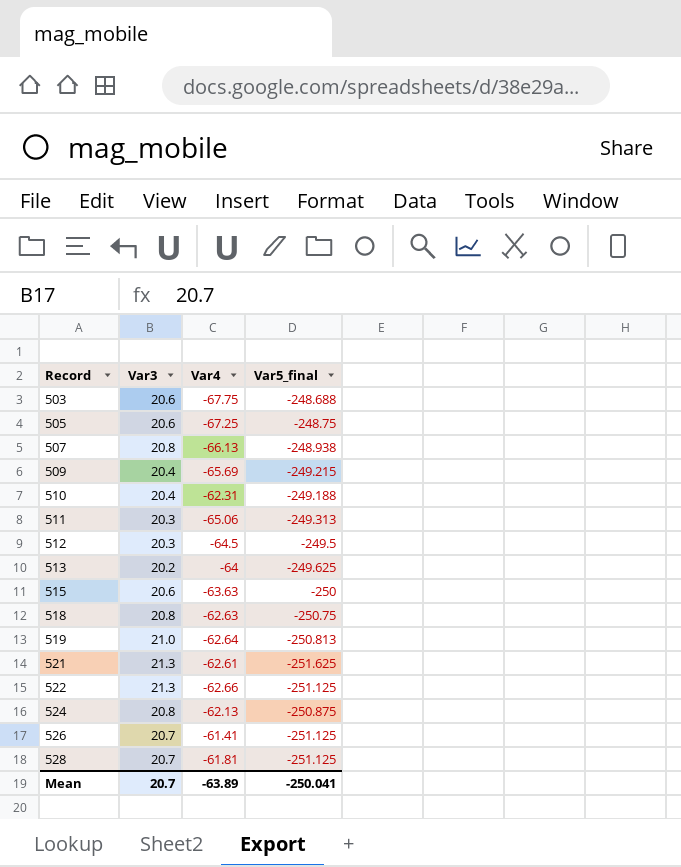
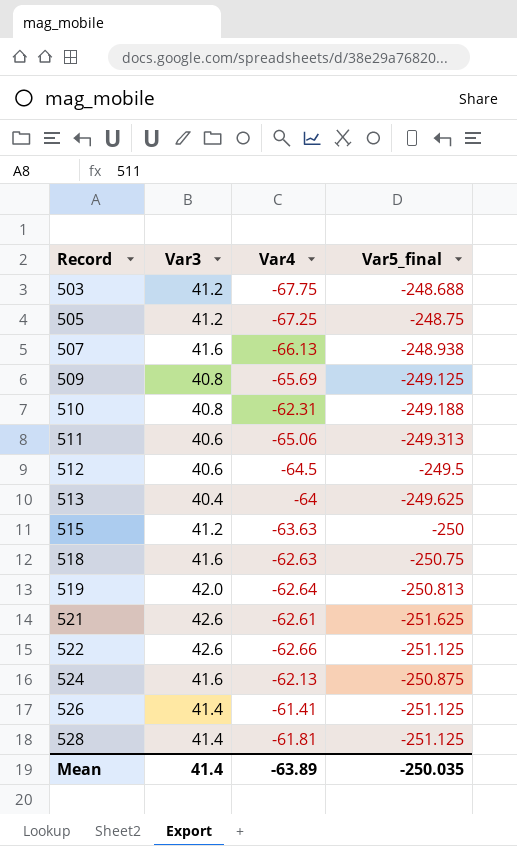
503 | Var3: 20.6 -> 41.2
505 | Var3: 20.6 -> 41.2
507 | Var3: 20.8 -> 41.6
509 | Var3: 20.4 -> 40.8
509 | Var5_final: -249.215 -> -249.125
510 | Var3: 20.4 -> 40.8
511 | Var3: 20.3 -> 40.6
512 | Var3: 20.3 -> 40.6
513 | Var3: 20.2 -> 40.4
515 | Var3: 20.6 -> 41.2
518 | Var3: 20.8 -> 41.6
519 | Var3: 21.0 -> 42.0
521 | Var3: 21.3 -> 42.6
522 | Var3: 21.3 -> 42.6
524 | Var3: 20.8 -> 41.6
526 | Var3: 20.7 -> 41.4
528 | Var3: 20.7 -> 41.4
Mean | Var3: 20.7 -> 41.4
Mean | Var5_final: -250.041 -> -250.035

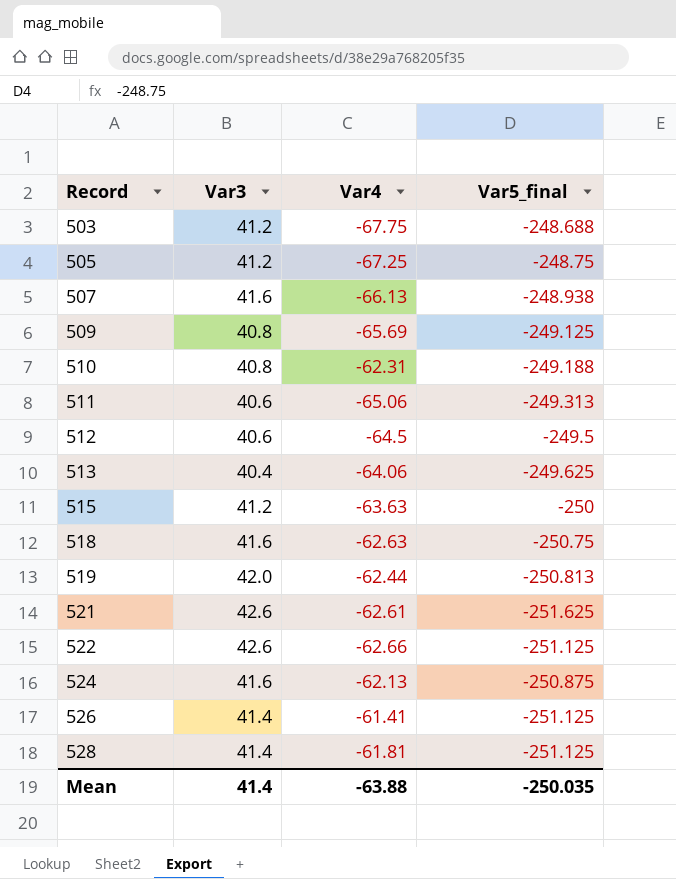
513 | Var4: -64 -> -64.06
519 | Var4: -62.64 -> -62.44
Mean | Var4: -63.89 -> -63.88

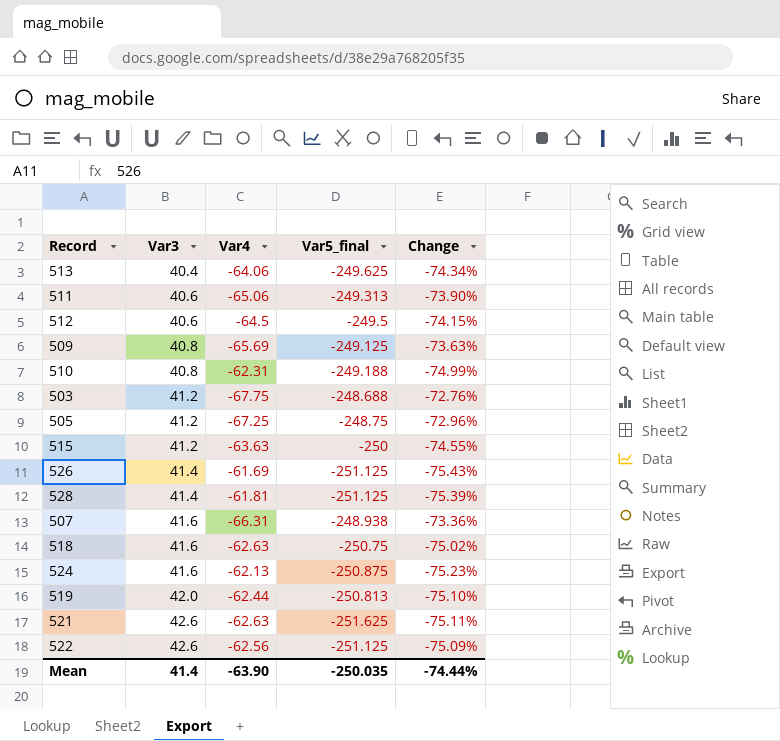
row order: Record ascending -> Var3 ascending
column Change | formula: none -> ([Var4] - [Var5_final]) / [Var5_final]
526 | Var4: -61.41 -> -61.69
507 | Var4: -66.13 -> -66.31
521 | Var4: -62.61 -> -62.63
522 | Var4: -62.66 -> -62.56
Mean | Var4: -63.88 -> -63.90

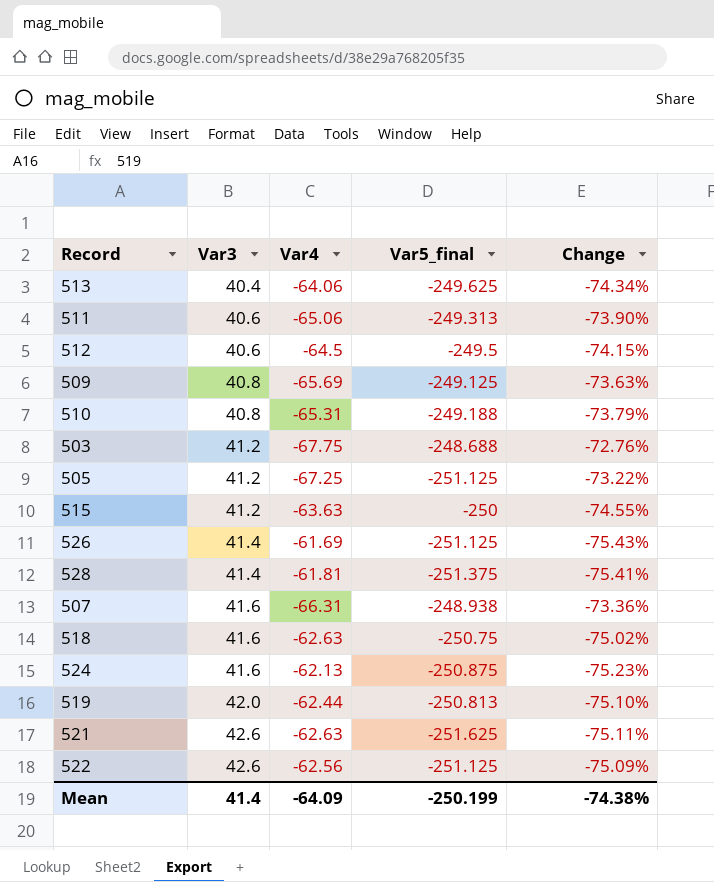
510 | Var4: -62.31 -> -65.31
510 | Change: -74.99% -> -73.79%
505 | Var5_final: -248.75 -> -251.125
505 | Change: -72.96% -> -73.22%
528 | Var5_final: -251.125 -> -251.375
528 | Change: -75.39% -> -75.41%
Mean | Var4: -63.90 -> -64.09
Mean | Var5_final: -250.035 -> -250.199
Mean | Change: -74.44% -> -74.38%

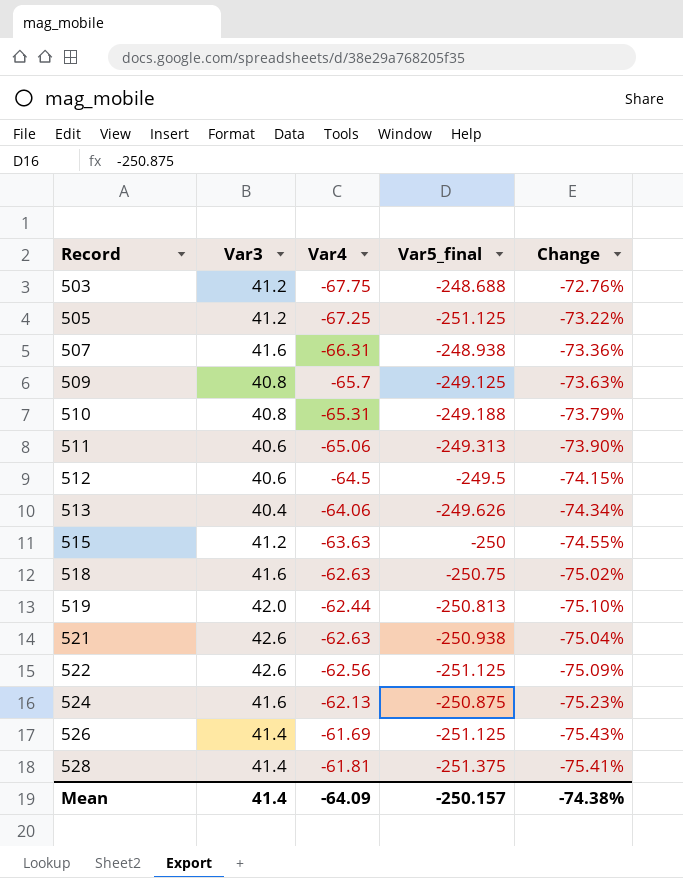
row order: Var3 ascending -> Record ascending
509 | Var4: -65.69 -> -65.7
513 | Var5_final: -249.625 -> -249.626
521 | Var5_final: -251.625 -> -250.938
521 | Change: -75.11% -> -75.04%
Mean | Var5_final: -250.199 -> -250.157

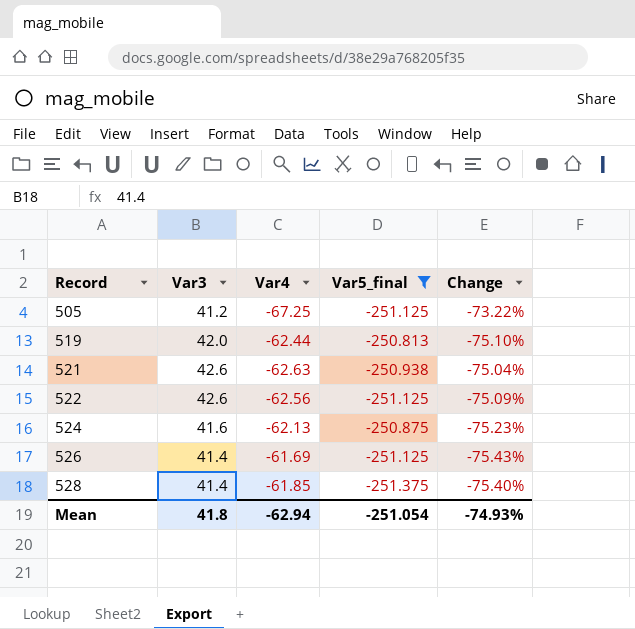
filter: none -> Var5_final <= -250.813
528 | Var4: -61.81 -> -61.85
528 | Change: -75.41% -> -75.40%
Mean | Var3: 41.4 -> 41.8
Mean | Var4: -64.09 -> -62.94
Mean | Var5_final: -250.157 -> -251.054
Mean | Change: -74.38% -> -74.93%

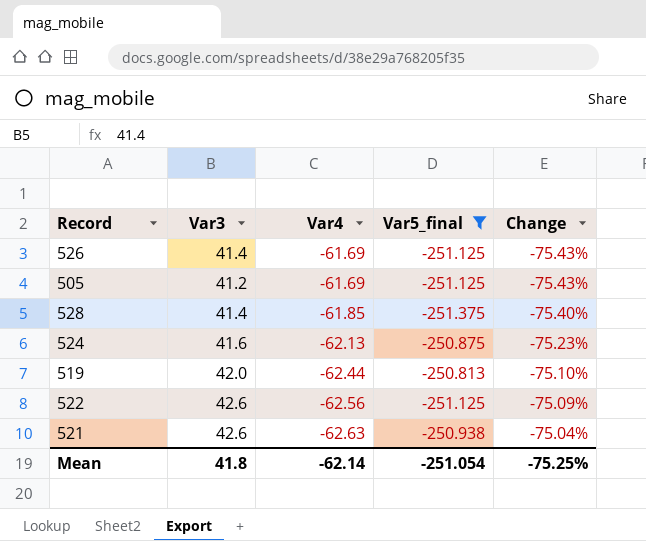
row order: Record ascending -> Var4 descending
505 | Var4: -67.25 -> -61.69
505 | Change: -73.22% -> -75.43%
Mean | Var4: -62.94 -> -62.14
Mean | Change: -74.93% -> -75.25%

